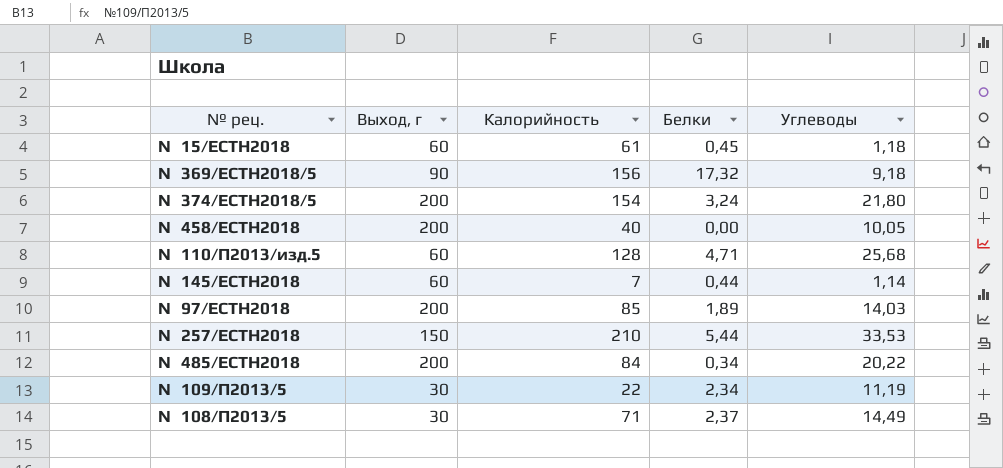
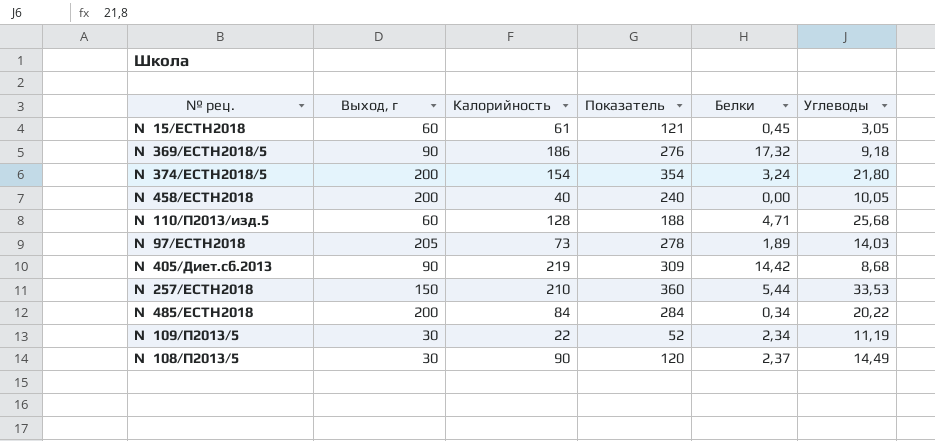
column Показатель | formula: none -> [Выход, г] + [Калорийность]
row №145/ЕСТН2018: 60 | 7 | 0,44 | 1,14 -> none
№15/ЕСТН2018 | Углеводы: 1,18 -> 3,05
№369/ЕСТН2018/5 | Калорийность: 156 -> 186
№97/ЕСТН2018 | Выход, г: 200 -> 205
№97/ЕСТН2018 | Калорийность: 85 -> 73
row №405/Диет.сб.2013: none -> 90 | 219 | 309 | 14,42 | 8,68
№108/П2013/5 | Калорийность: 71 -> 90

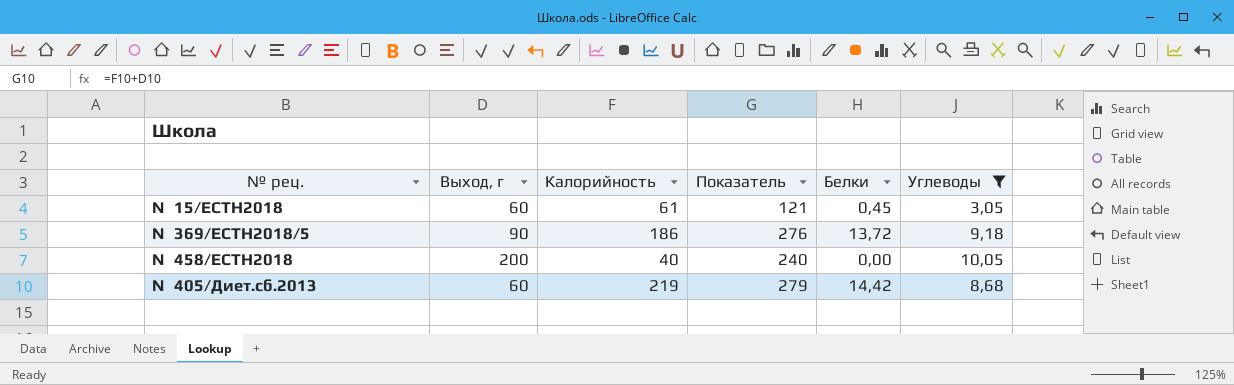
filter: none -> Углеводы <= 10,05
№369/ЕСТН2018/5 | Белки: 17,32 -> 13,72
№405/Диет.сб.2013 | Выход, г: 90 -> 60
№405/Диет.сб.2013 | Показатель: 309 -> 279

